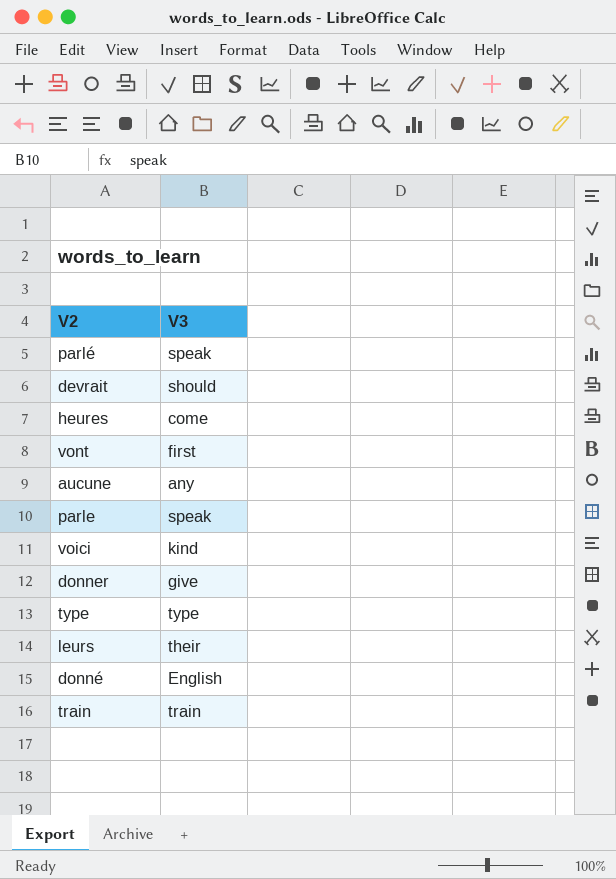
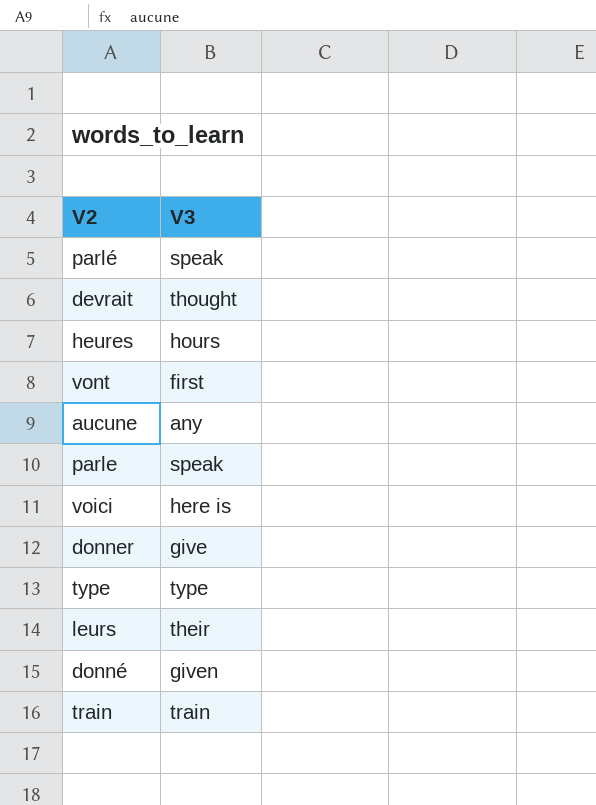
devrait | V3: should -> thought
heures | V3: come -> hours
voici | V3: kind -> here is
donné | V3: English -> given

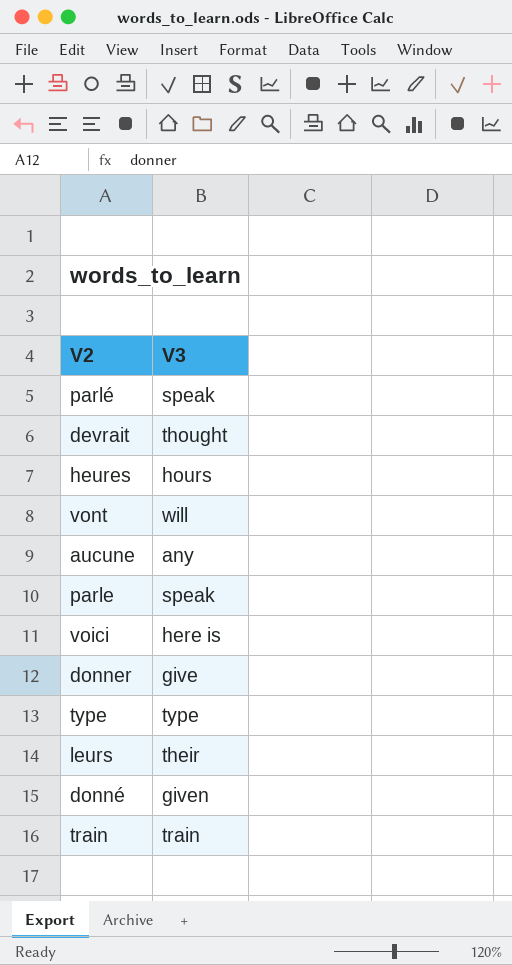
vont | V3: first -> will

